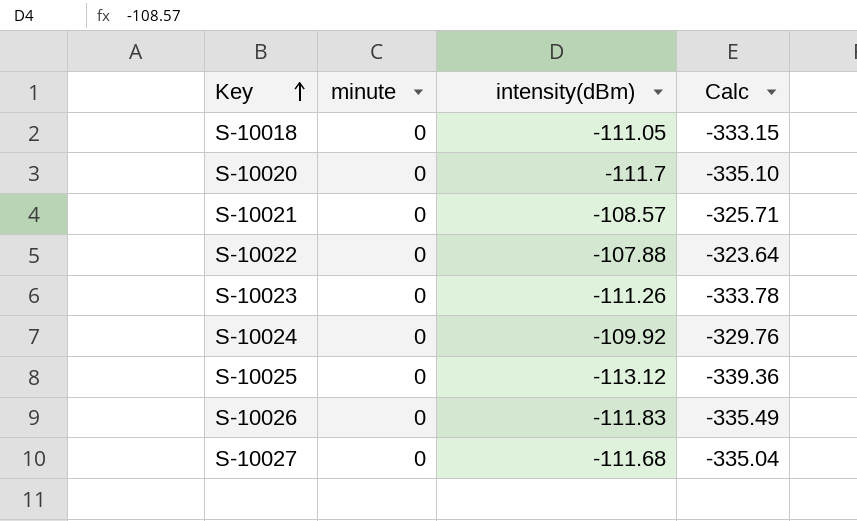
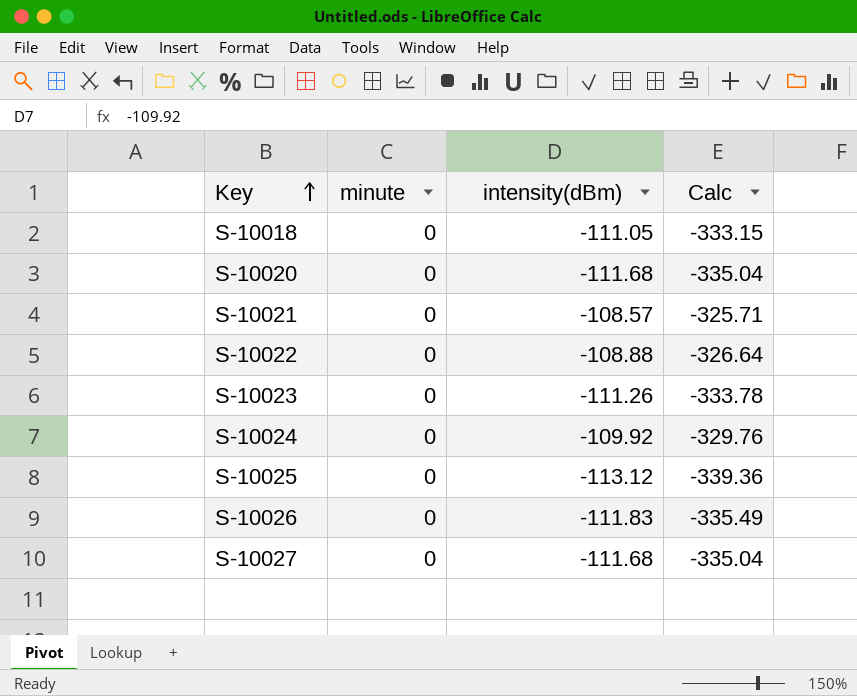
S-10020 | intensity(dBm): -111.7 -> -111.68
S-10020 | Calc: -335.10 -> -335.04
S-10022 | intensity(dBm): -107.88 -> -108.88
S-10022 | Calc: -323.64 -> -326.64

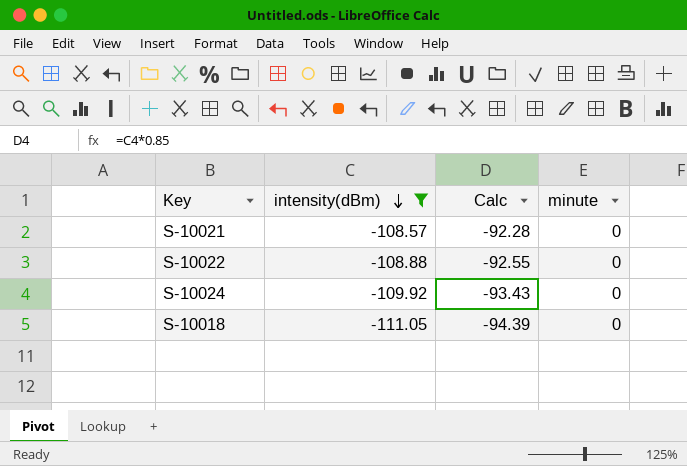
filter: none -> intensity(dBm) >= -111.05
row order: Key ascending -> intensity(dBm) descending
column Calc | formula: [intensity(dBm)] * 3 -> [intensity(dBm)] * 0.85
column minute | position: 2 -> 4

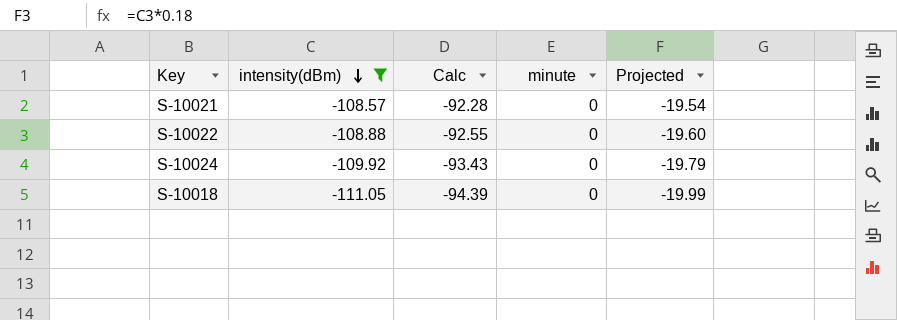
column Projected | formula: none -> [intensity(dBm)] * 0.18

